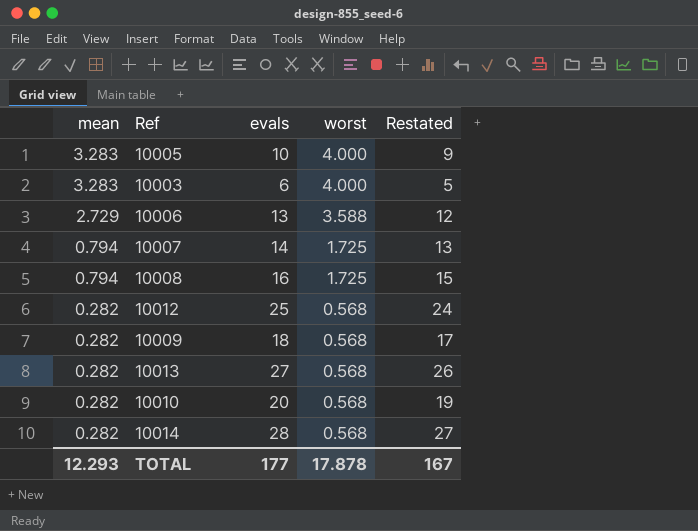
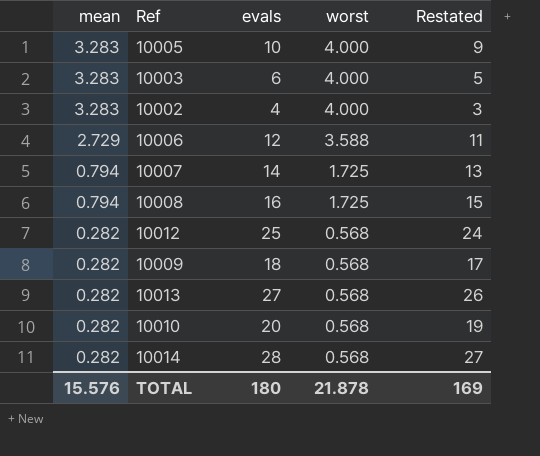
row 10002: none -> 3.283 | 4 | 4.000 | 3
10006 | evals: 13 -> 12
10006 | Restated: 12 -> 11
TOTAL | mean: 12.293 -> 15.576
TOTAL | evals: 177 -> 180
TOTAL | worst: 17.878 -> 21.878
TOTAL | Restated: 167 -> 169

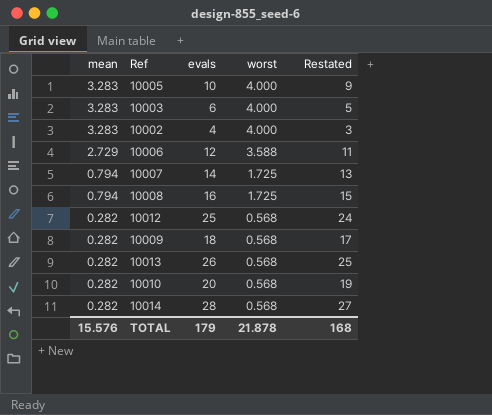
10013 | evals: 27 -> 26
10013 | Restated: 26 -> 25
TOTAL | evals: 180 -> 179
TOTAL | Restated: 169 -> 168

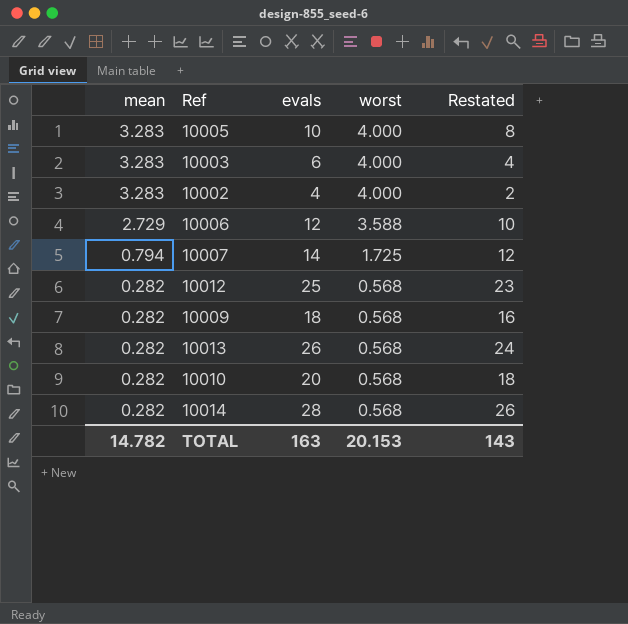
column Restated | formula: [evals] - 1 -> [evals] - 2
row 10008: 0.794 | 16 | 1.725 | 15 -> none
TOTAL | mean: 15.576 -> 14.782
TOTAL | evals: 179 -> 163
TOTAL | worst: 21.878 -> 20.153
TOTAL | Restated: 168 -> 143

